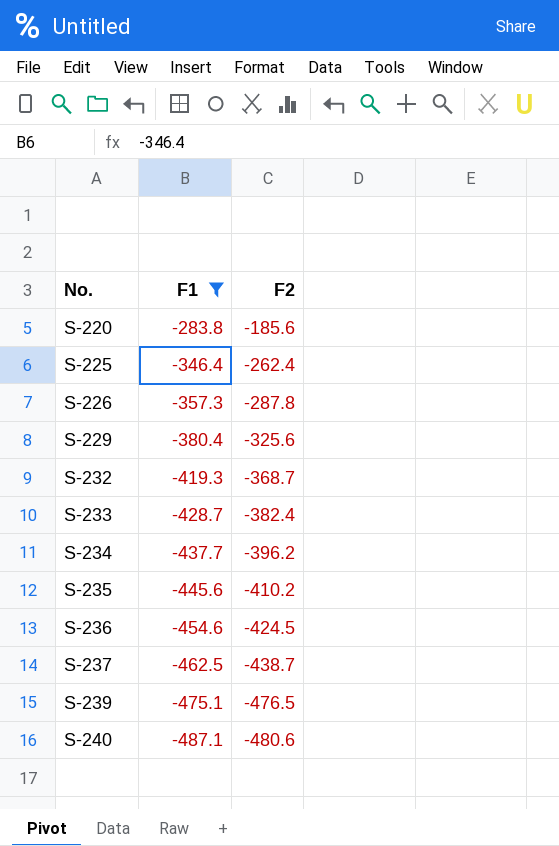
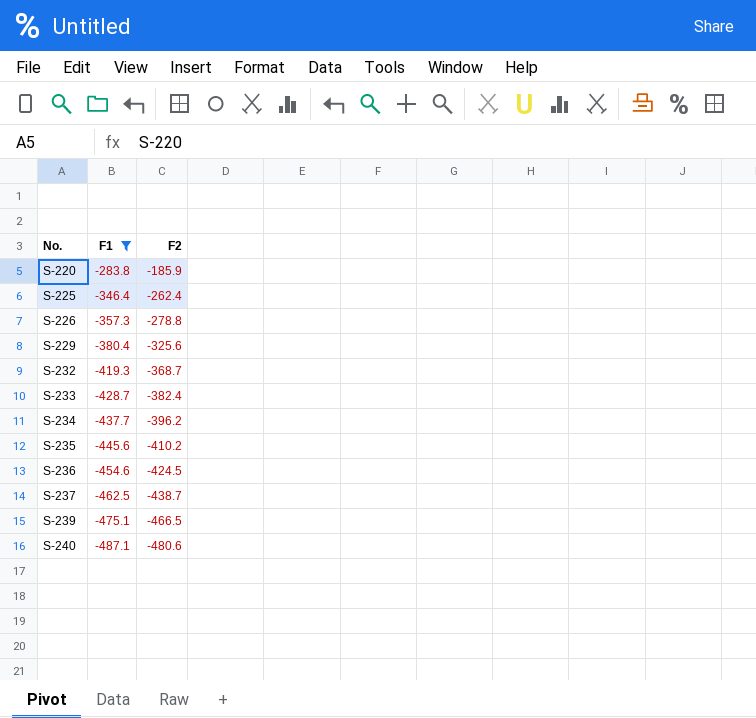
S-220 | F2: -185.6 -> -185.9
S-226 | F2: -287.8 -> -278.8
S-239 | F2: -476.5 -> -466.5

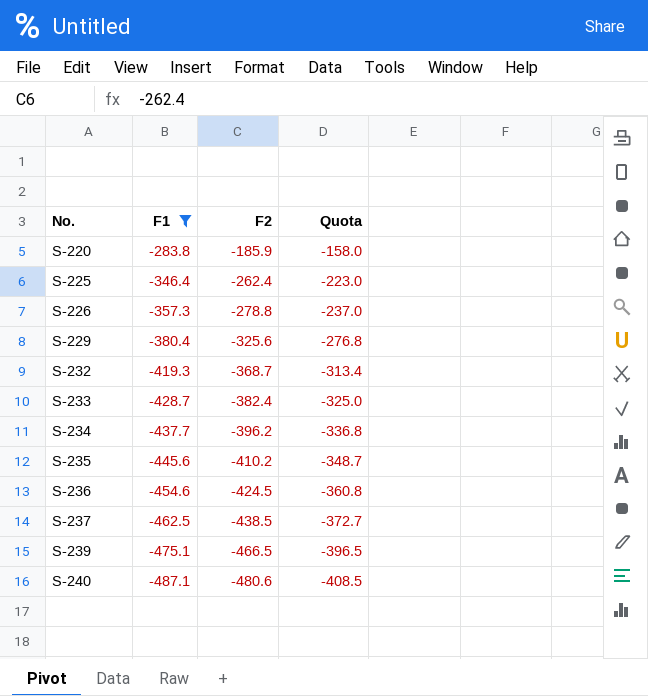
column Quota | formula: none -> [F2] * 0.85
S-237 | F2: -438.7 -> -438.5

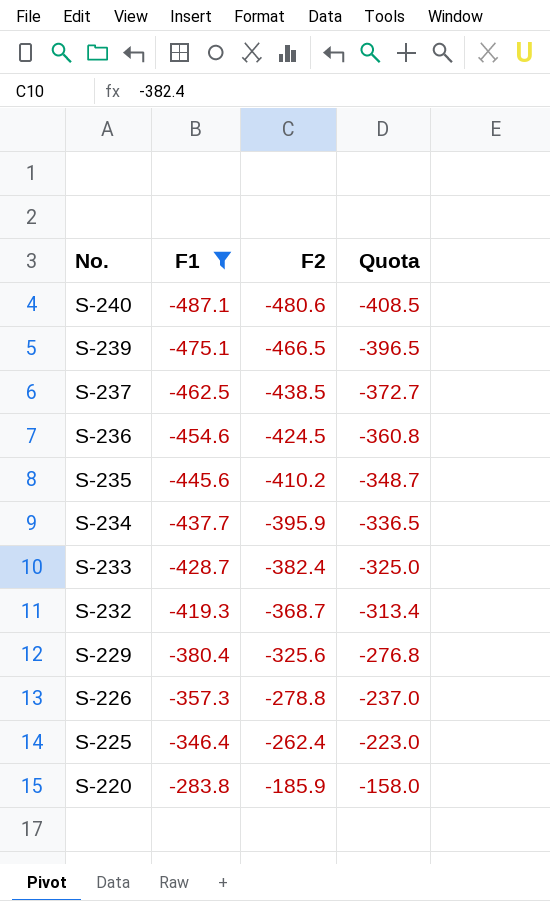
row order: No. ascending -> No. descending
S-234 | F2: -396.2 -> -395.9
S-234 | Quota: -336.8 -> -336.5

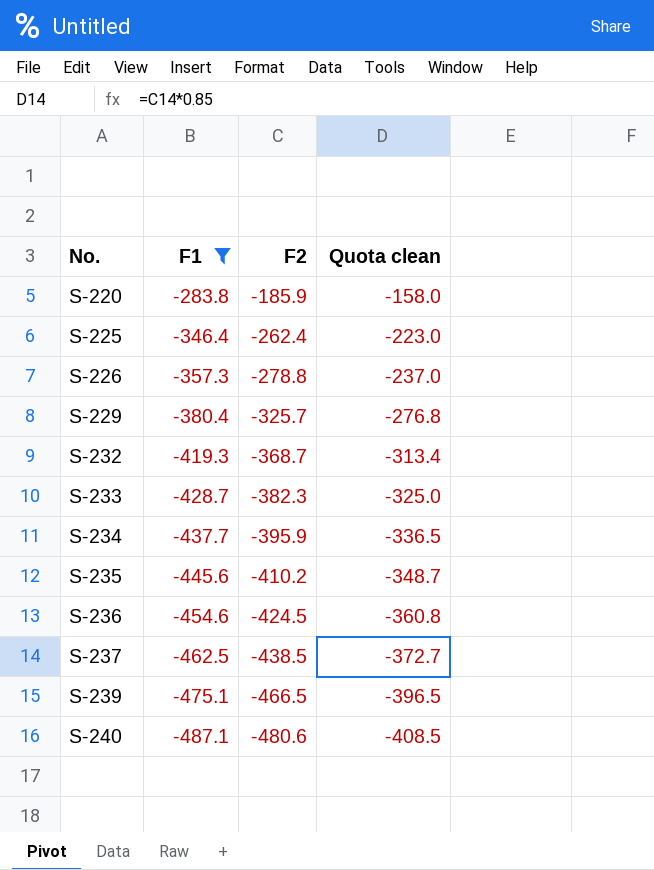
row order: No. descending -> No. ascending
column name: Quota -> Quota clean
S-229 | F2: -325.6 -> -325.7
S-233 | F2: -382.4 -> -382.3

